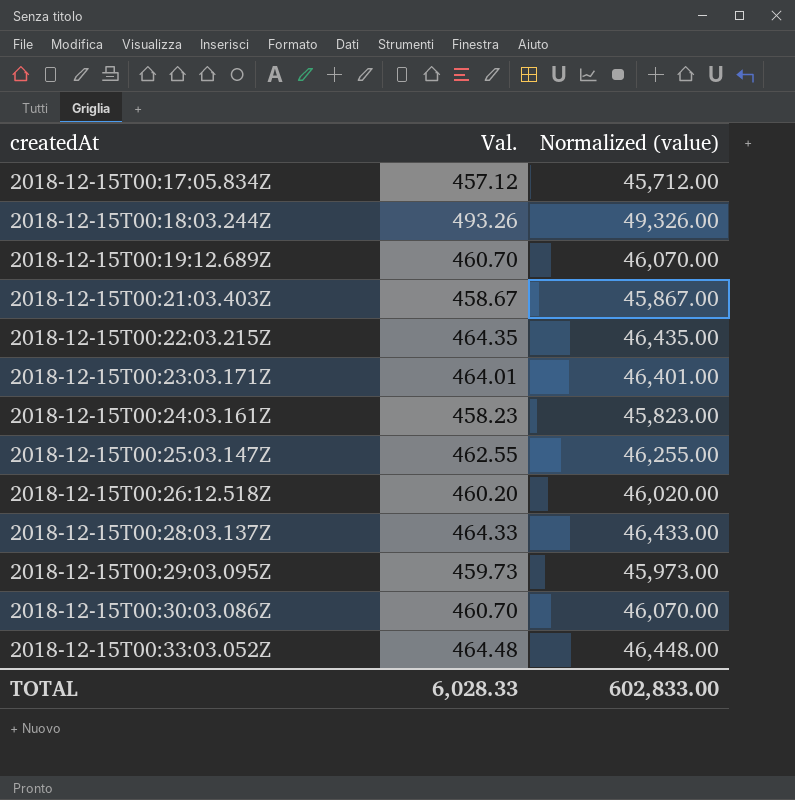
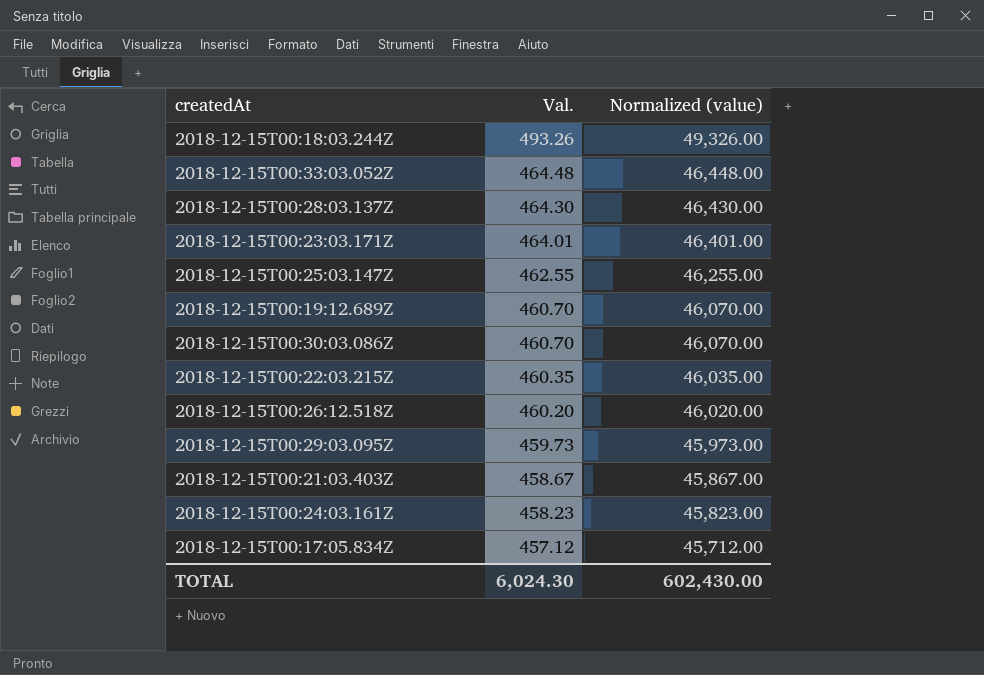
row order: createdAt ascending -> Val. descending
2018-12-15T00:28:03.137Z | Val.: 464.33 -> 464.30
2018-12-15T00:28:03.137Z | Normalized (value): 46,433.00 -> 46,430.00
2018-12-15T00:22:03.215Z | Val.: 464.35 -> 460.35
2018-12-15T00:22:03.215Z | Normalized (value): 46,435.00 -> 46,035.00
TOTAL | Val.: 6,028.33 -> 6,024.30
TOTAL | Normalized (value): 602,833.00 -> 602,430.00

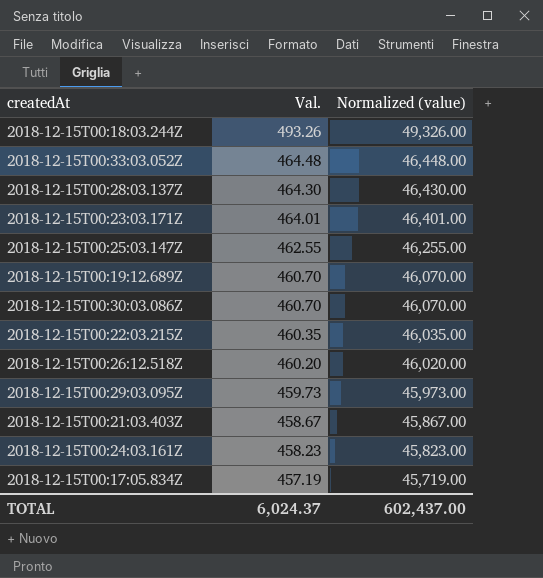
2018-12-15T00:17:05.834Z | Val.: 457.12 -> 457.19
2018-12-15T00:17:05.834Z | Normalized (value): 45,712.00 -> 45,719.00
TOTAL | Val.: 6,024.30 -> 6,024.37
TOTAL | Normalized (value): 602,430.00 -> 602,437.00

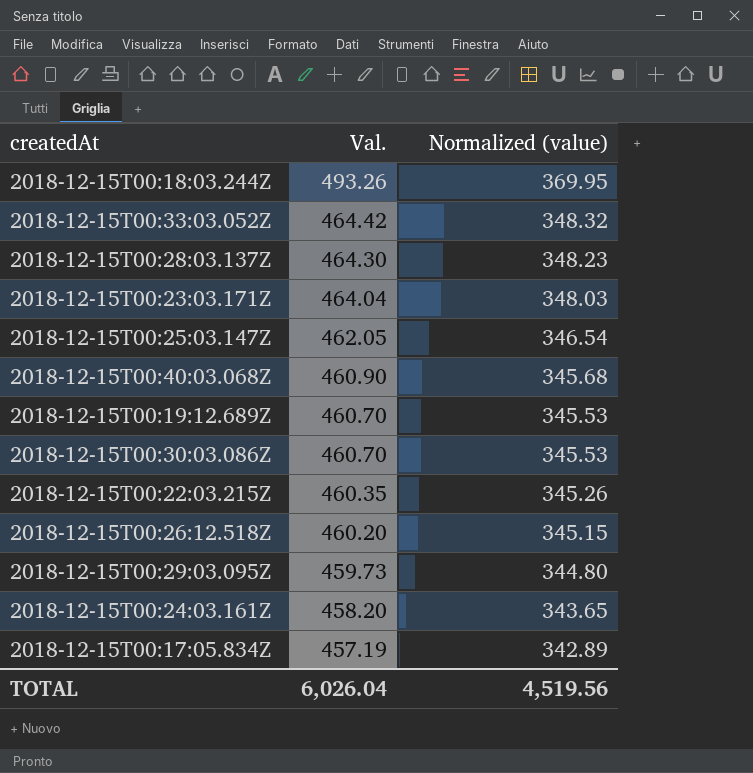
column Normalized (value) | formula: [Val.] * 100 -> [Val.] * 0.75
row 2018-12-15T00:21:03.403Z: 458.67 | 45,867.00 -> none
2018-12-15T00:33:03.052Z | Val.: 464.48 -> 464.42
2018-12-15T00:23:03.171Z | Val.: 464.01 -> 464.04
2018-12-15T00:25:03.147Z | Val.: 462.55 -> 462.05
row 2018-12-15T00:40:03.068Z: none -> 460.90 | 345.68
2018-12-15T00:24:03.161Z | Val.: 458.23 -> 458.20
TOTAL | Val.: 6,024.37 -> 6,026.04
TOTAL | Normalized (value): 602,437.00 -> 4,519.56

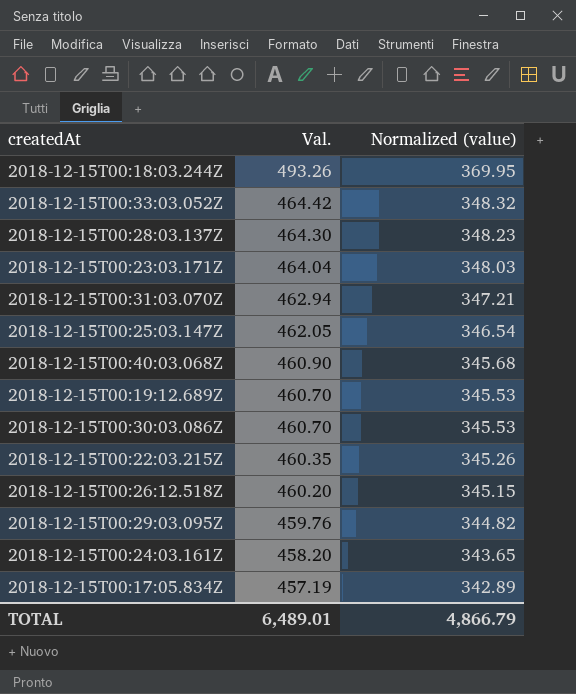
row 2018-12-15T00:31:03.070Z: none -> 462.94 | 347.21
2018-12-15T00:29:03.095Z | Val.: 459.73 -> 459.76
2018-12-15T00:29:03.095Z | Normalized (value): 344.80 -> 344.82
TOTAL | Val.: 6,026.04 -> 6,489.01
TOTAL | Normalized (value): 4,519.56 -> 4,866.79

